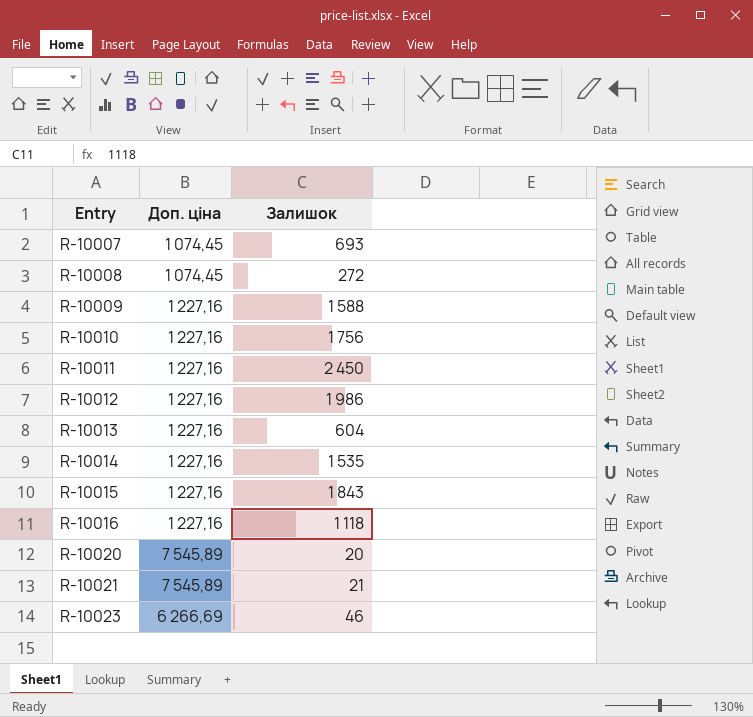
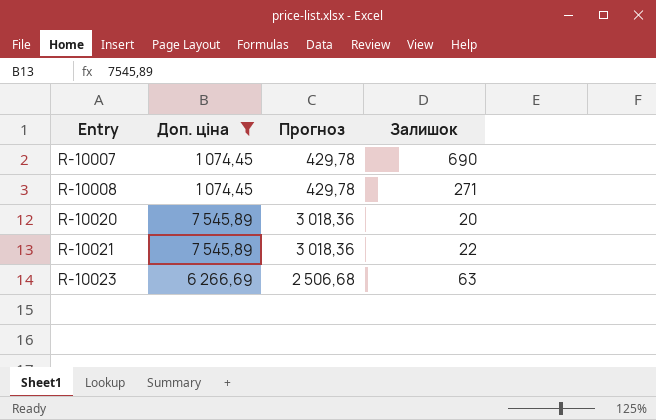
filter: none -> Доп. ціна != 1 227,16
column Прогноз | formula: none -> [Доп. ціна] * 0,4
R-10007 | Залишок: 693 -> 690
R-10008 | Залишок: 272 -> 271
R-10021 | Залишок: 21 -> 22
R-10023 | Залишок: 46 -> 63

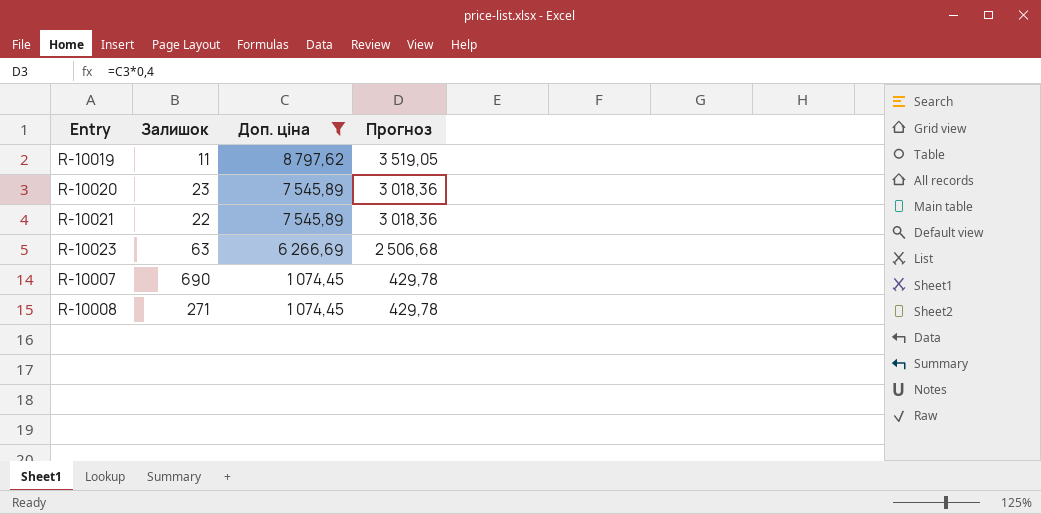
row order: Entry ascending -> Доп. ціна descending
column Залишок | position: 4 -> 2
row R-10019: none -> 11 | 8 797,62 | 3 519,05
R-10020 | Залишок: 20 -> 23

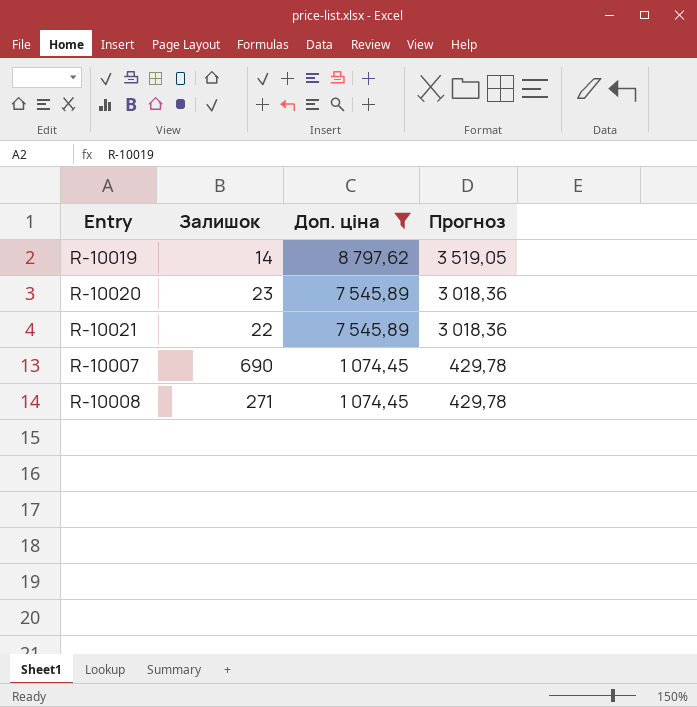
row R-10023: 63 | 6 266,69 | 2 506,68 -> none
R-10019 | Залишок: 11 -> 14

